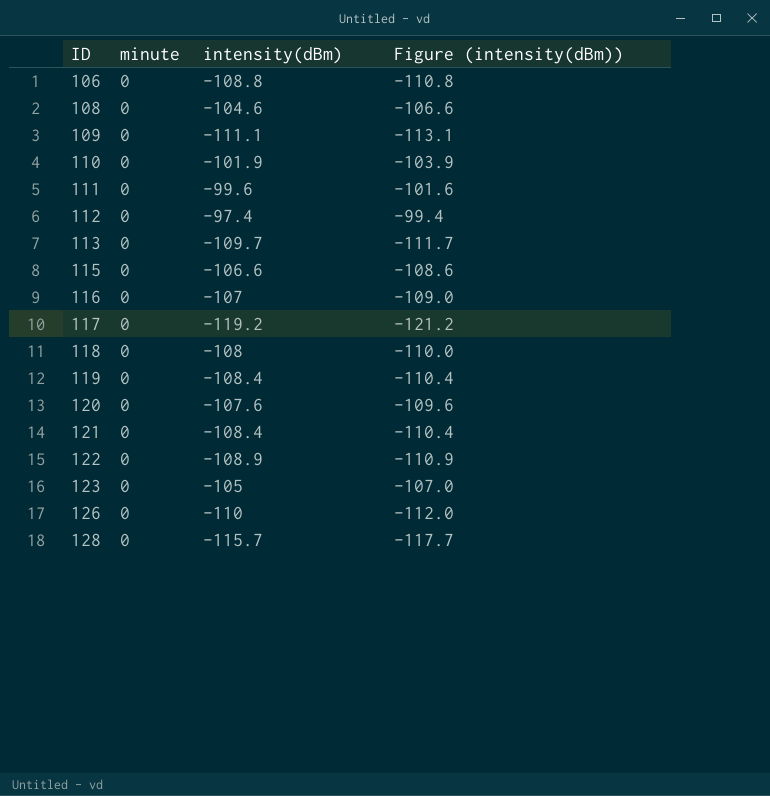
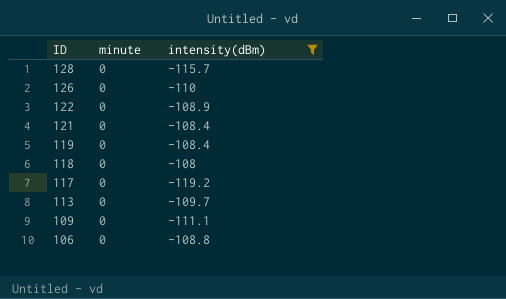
filter: none -> intensity(dBm) <= -108
row order: ID ascending -> ID descending
column Figure (intensity(dBm)) | formula: [intensity(dBm)] - 2 -> none

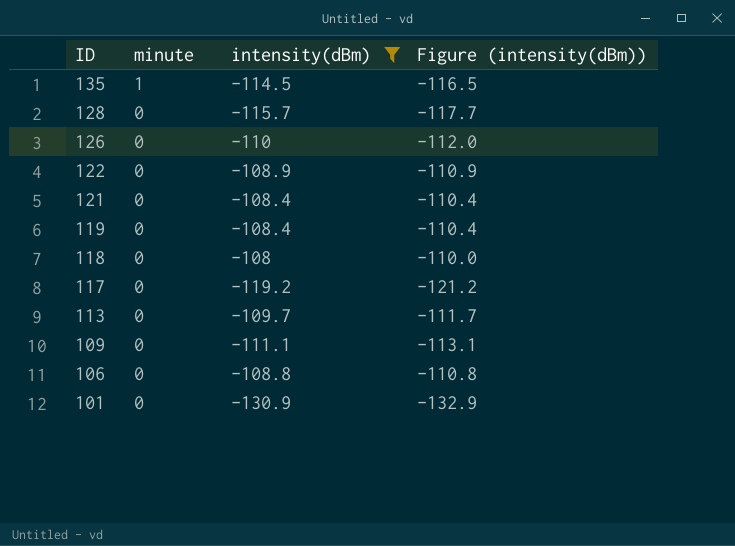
column Figure (intensity(dBm)) | formula: none -> [intensity(dBm)] - 2
row 135: none -> 1 | -114.5 | -116.5
row 101: none -> 0 | -130.9 | -132.9

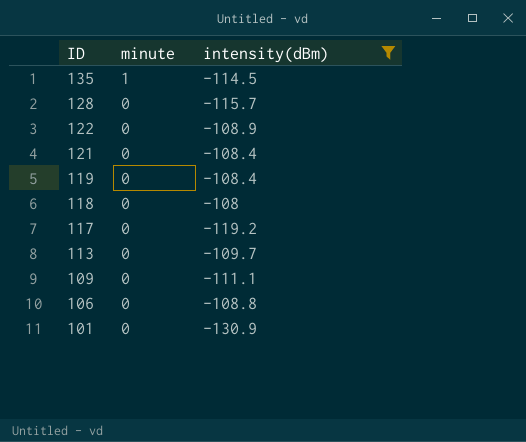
column Figure (intensity(dBm)) | formula: [intensity(dBm)] - 2 -> none
row 126: 0 | -110 | -112.0 -> none

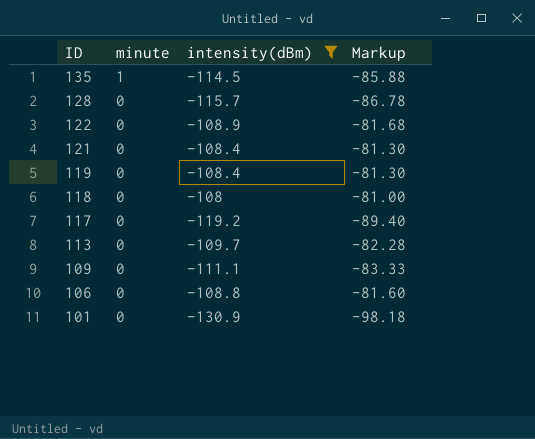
column Markup | formula: none -> [intensity(dBm)] * 0.75

